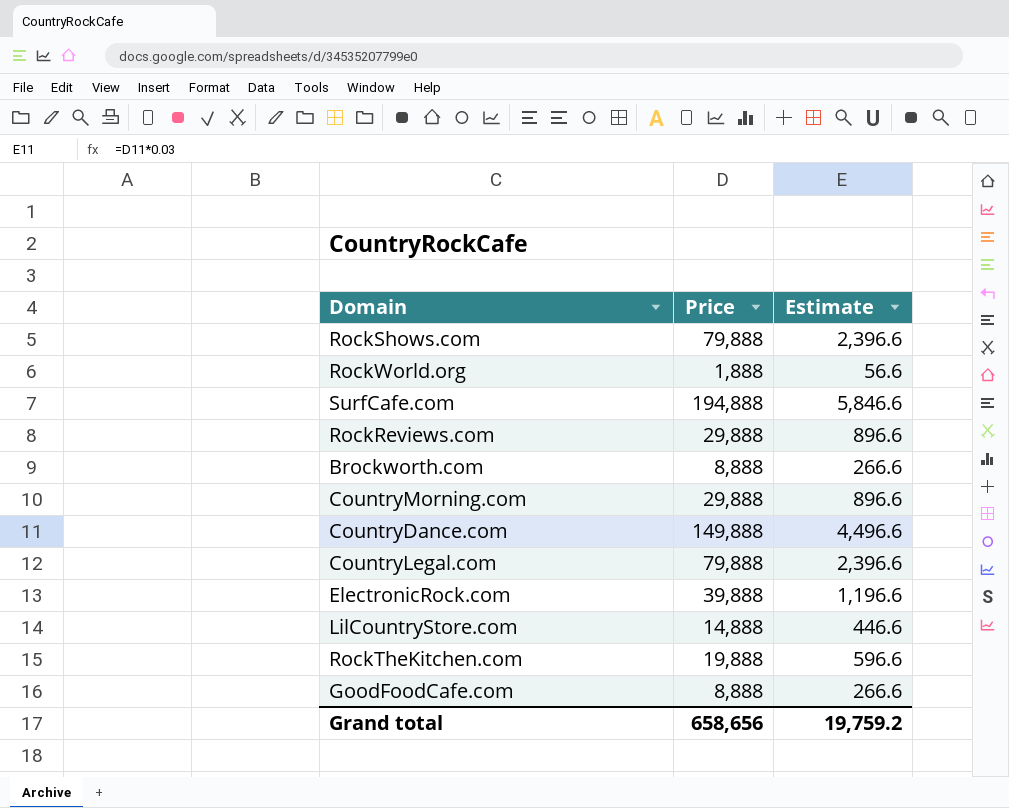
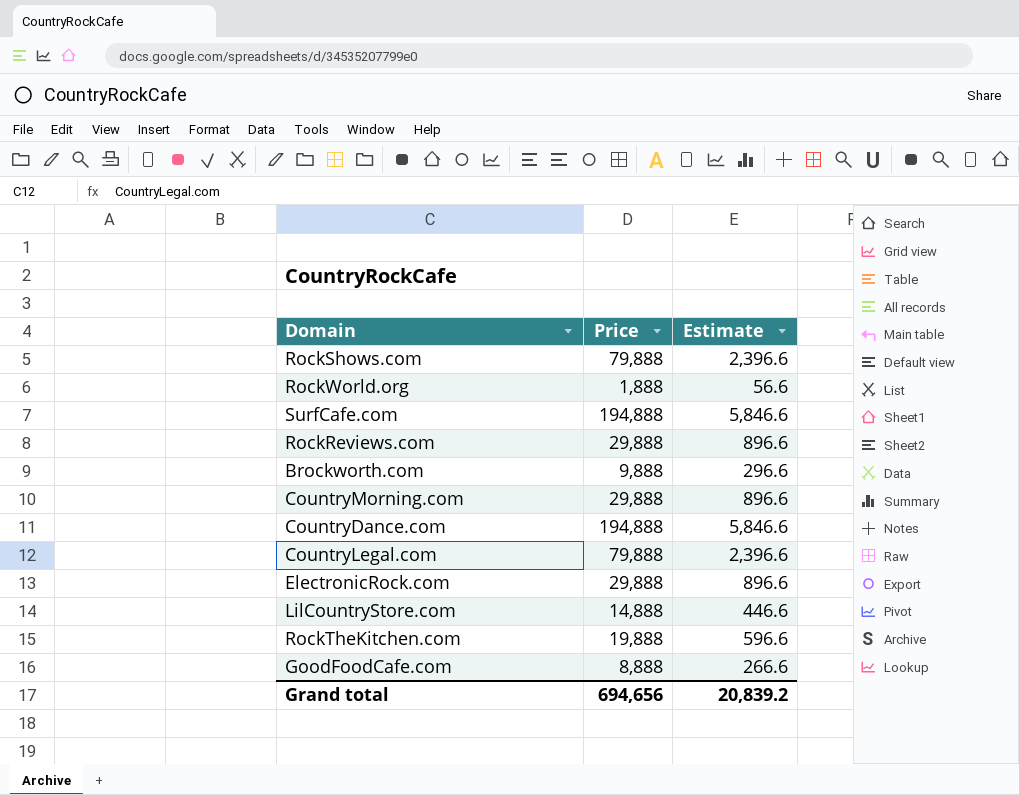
Brockworth.com | Price: 8,888 -> 9,888
Brockworth.com | Estimate: 266.6 -> 296.6
CountryDance.com | Price: 149,888 -> 194,888
CountryDance.com | Estimate: 4,496.6 -> 5,846.6
ElectronicRock.com | Price: 39,888 -> 29,888
ElectronicRock.com | Estimate: 1,196.6 -> 896.6
Grand total | Price: 658,656 -> 694,656
Grand total | Estimate: 19,759.2 -> 20,839.2

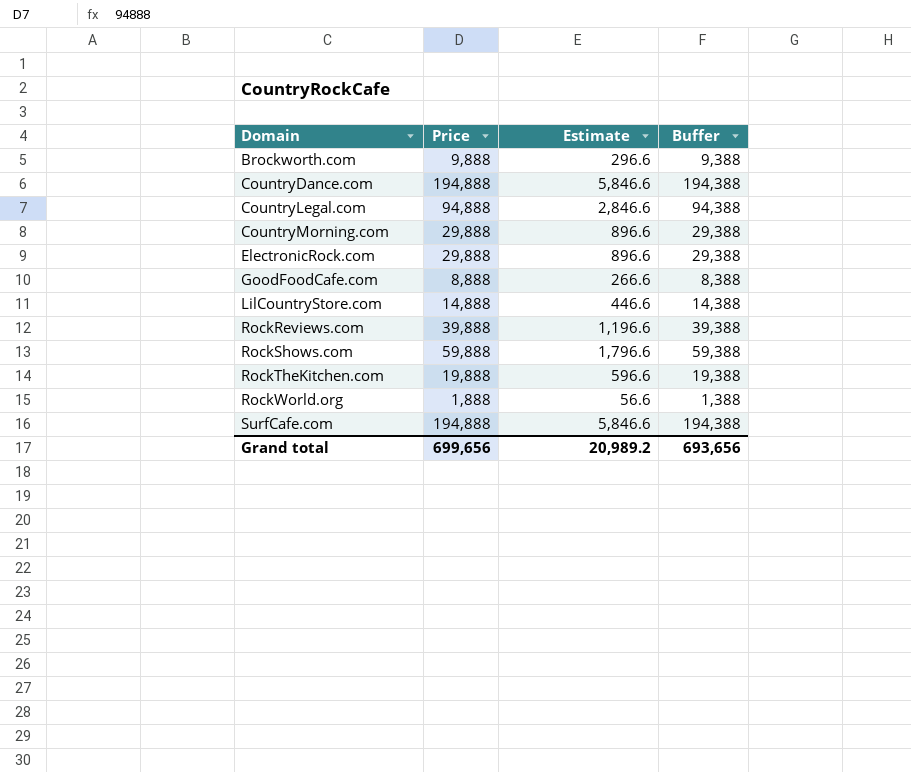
row order: none -> Domain ascending
column Buffer | formula: none -> [Price] - 500
CountryLegal.com | Price: 79,888 -> 94,888
CountryLegal.com | Estimate: 2,396.6 -> 2,846.6
RockReviews.com | Price: 29,888 -> 39,888
RockReviews.com | Estimate: 896.6 -> 1,196.6
RockShows.com | Price: 79,888 -> 59,888
RockShows.com | Estimate: 2,396.6 -> 1,796.6
Grand total | Price: 694,656 -> 699,656
Grand total | Estimate: 20,839.2 -> 20,989.2

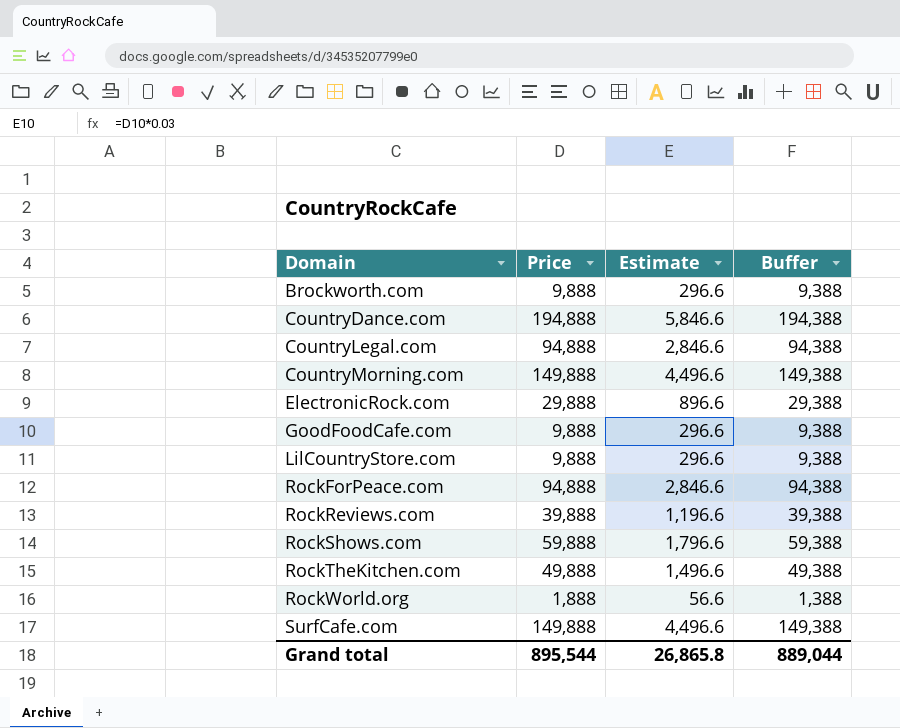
CountryMorning.com | Price: 29,888 -> 149,888
CountryMorning.com | Estimate: 896.6 -> 4,496.6
CountryMorning.com | Buffer: 29,388 -> 149,388
GoodFoodCafe.com | Price: 8,888 -> 9,888
GoodFoodCafe.com | Estimate: 266.6 -> 296.6
GoodFoodCafe.com | Buffer: 8,388 -> 9,388
LilCountryStore.com | Price: 14,888 -> 9,888
LilCountryStore.com | Estimate: 446.6 -> 296.6
LilCountryStore.com | Buffer: 14,388 -> 9,388
row RockForPeace.com: none -> 94,888 | 2,846.6 | 94,388
RockTheKitchen.com | Price: 19,888 -> 49,888
RockTheKitchen.com | Estimate: 596.6 -> 1,496.6
RockTheKitchen.com | Buffer: 19,388 -> 49,388
SurfCafe.com | Price: 194,888 -> 149,888
SurfCafe.com | Estimate: 5,846.6 -> 4,496.6
SurfCafe.com | Buffer: 194,388 -> 149,388
Grand total | Price: 699,656 -> 895,544
Grand total | Estimate: 20,989.2 -> 26,865.8
Grand total | Buffer: 693,656 -> 889,044

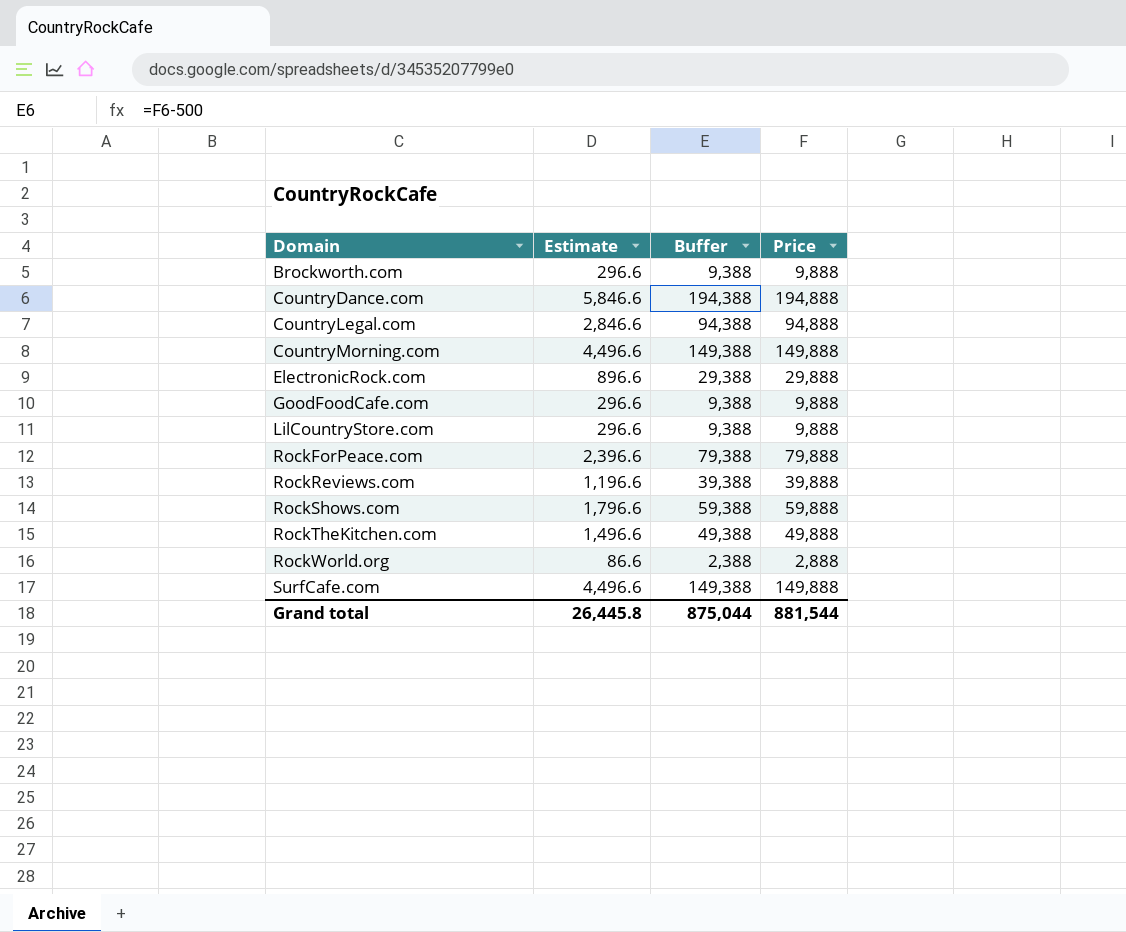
column Price | position: 2 -> 4
RockForPeace.com | Estimate: 2,846.6 -> 2,396.6
RockForPeace.com | Buffer: 94,388 -> 79,388
RockForPeace.com | Price: 94,888 -> 79,888
RockWorld.org | Estimate: 56.6 -> 86.6
RockWorld.org | Buffer: 1,388 -> 2,388
RockWorld.org | Price: 1,888 -> 2,888
Grand total | Estimate: 26,865.8 -> 26,445.8
Grand total | Buffer: 889,044 -> 875,044
Grand total | Price: 895,544 -> 881,544

